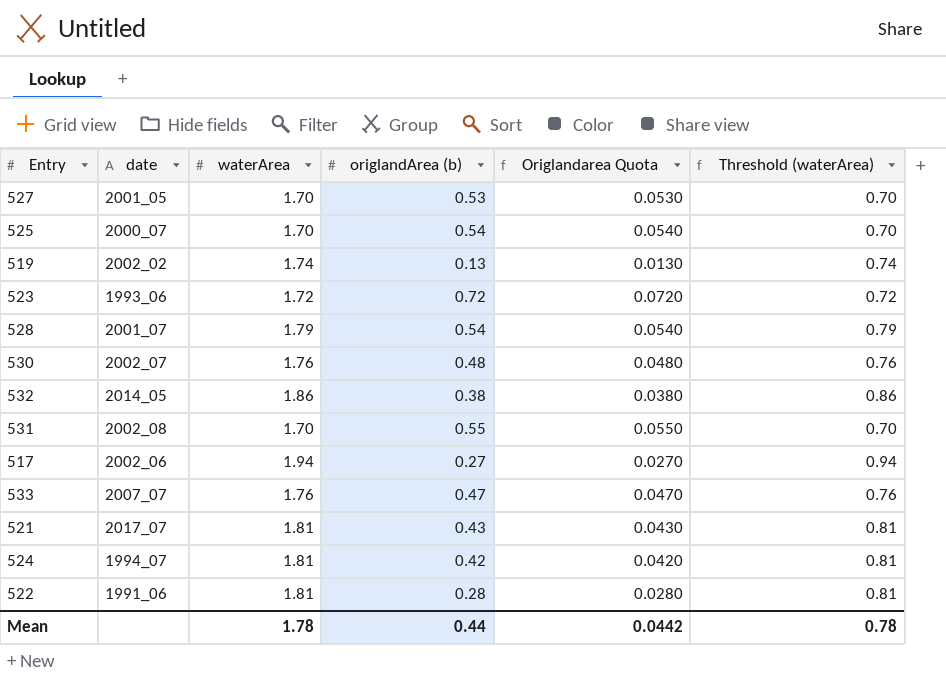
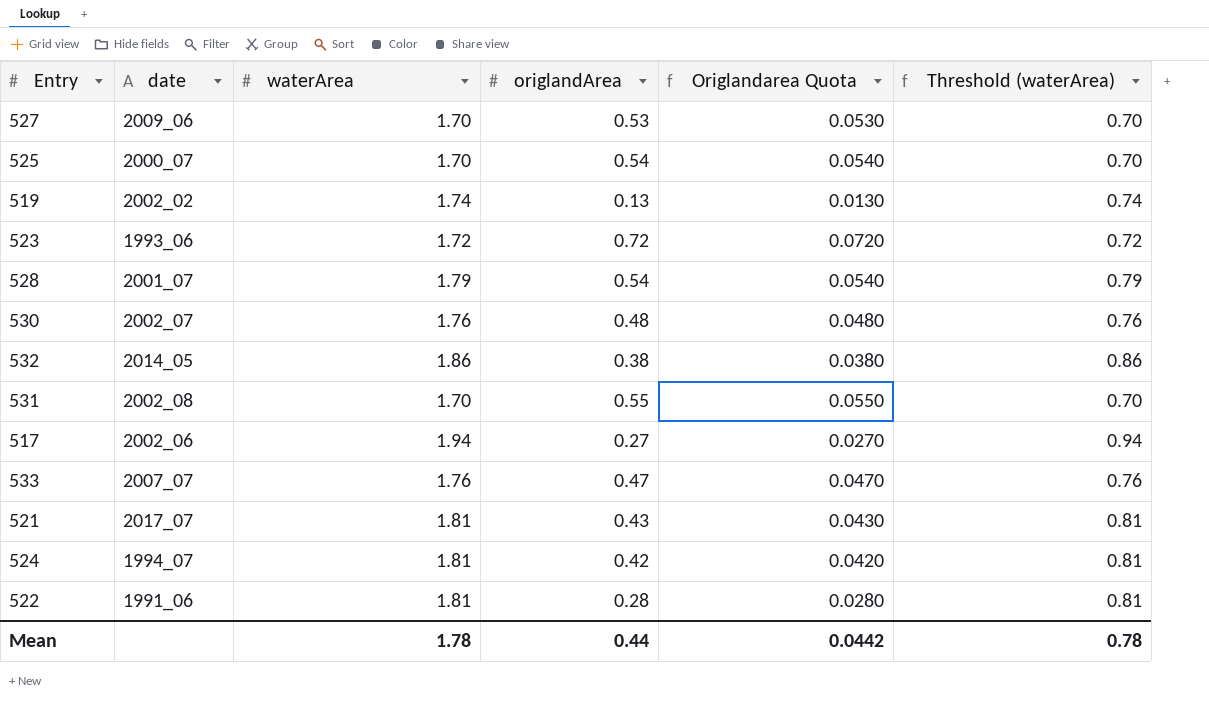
column name: origlandArea (b) -> origlandArea
527 | date: 2001_05 -> 2009_06

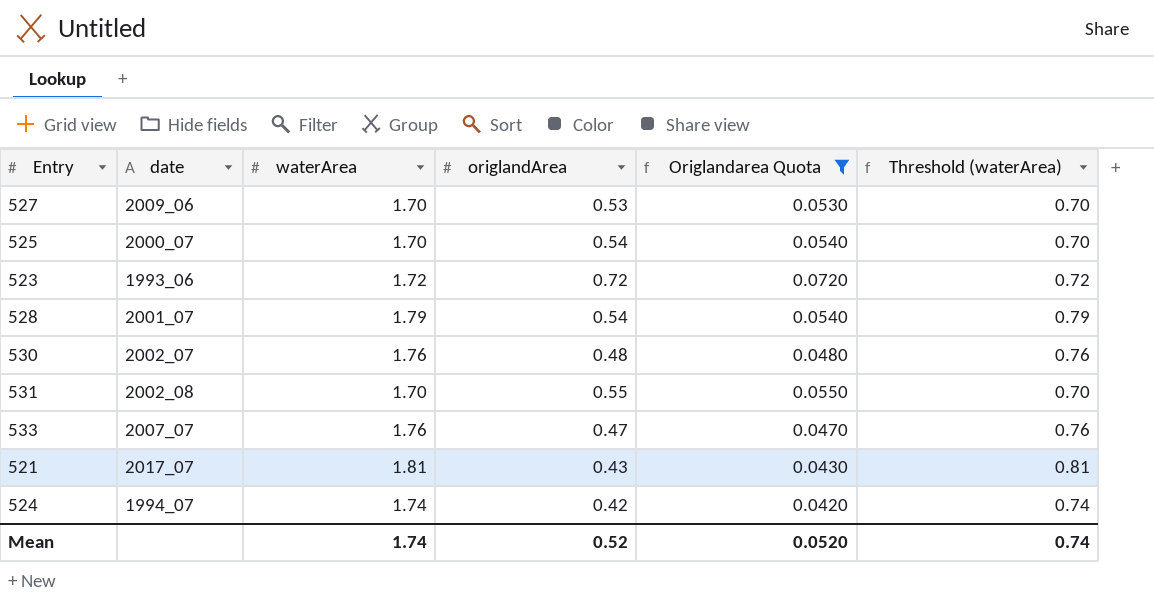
filter: none -> Origlandarea Quota >= 0.0420
524 | waterArea: 1.81 -> 1.74
524 | Threshold (waterArea): 0.81 -> 0.74
Mean | waterArea: 1.78 -> 1.74
Mean | origlandArea: 0.44 -> 0.52
Mean | Origlandarea Quota: 0.0442 -> 0.0520
Mean | Threshold (waterArea): 0.78 -> 0.74

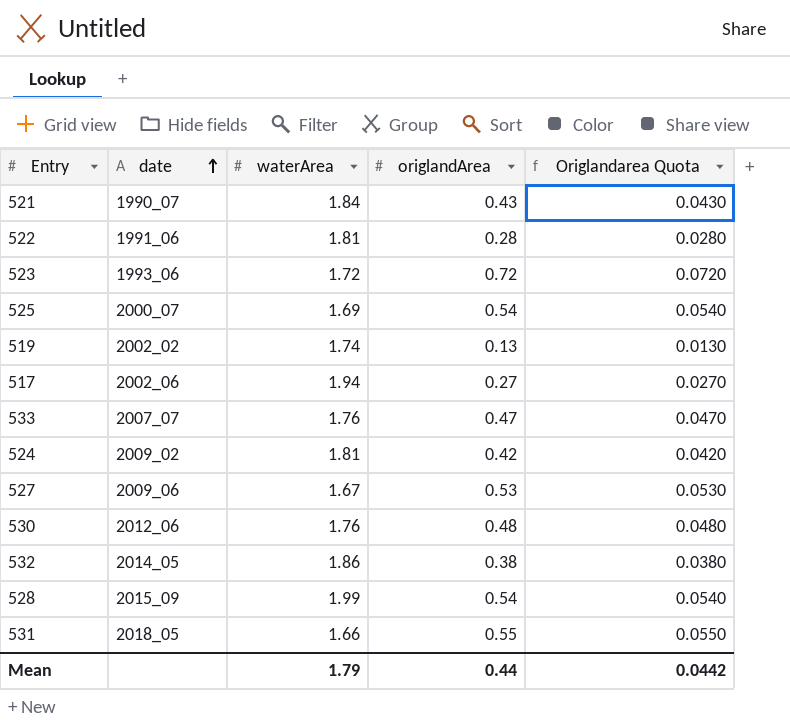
filter: Origlandarea Quota >= 0.0420 -> none
row order: none -> date ascending
column Threshold (waterArea) | formula: [waterArea] - 1 -> none
521 | date: 2017_07 -> 1990_07
521 | waterArea: 1.81 -> 1.84
525 | waterArea: 1.70 -> 1.69
524 | date: 1994_07 -> 2009_02
524 | waterArea: 1.74 -> 1.81
527 | waterArea: 1.70 -> 1.67
530 | date: 2002_07 -> 2012_06
528 | date: 2001_07 -> 2015_09
528 | waterArea: 1.79 -> 1.99
531 | date: 2002_08 -> 2018_05
531 | waterArea: 1.70 -> 1.66
Mean | waterArea: 1.74 -> 1.79
Mean | origlandArea: 0.52 -> 0.44
Mean | Origlandarea Quota: 0.0520 -> 0.0442

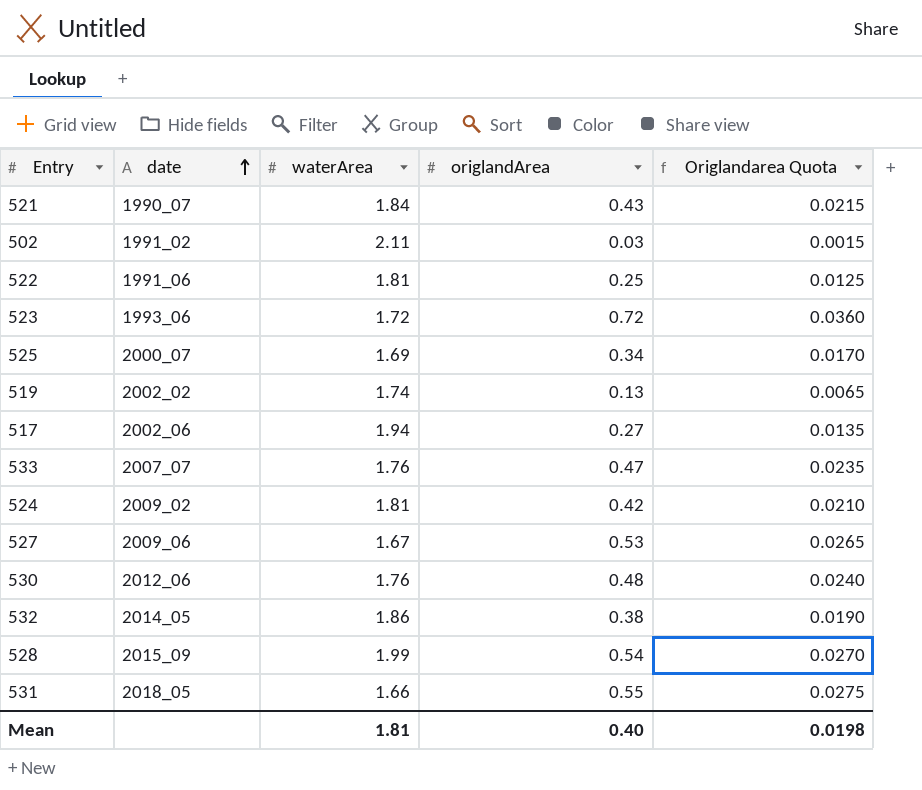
column Origlandarea Quota | formula: [origlandArea] * 0.1 -> [origlandArea] * 0.05
row 502: none -> 1991_02 | 2.11 | 0.03 | 0.0015
522 | origlandArea: 0.28 -> 0.25
525 | origlandArea: 0.54 -> 0.34
Mean | waterArea: 1.79 -> 1.81
Mean | origlandArea: 0.44 -> 0.40
Mean | Origlandarea Quota: 0.0442 -> 0.0198

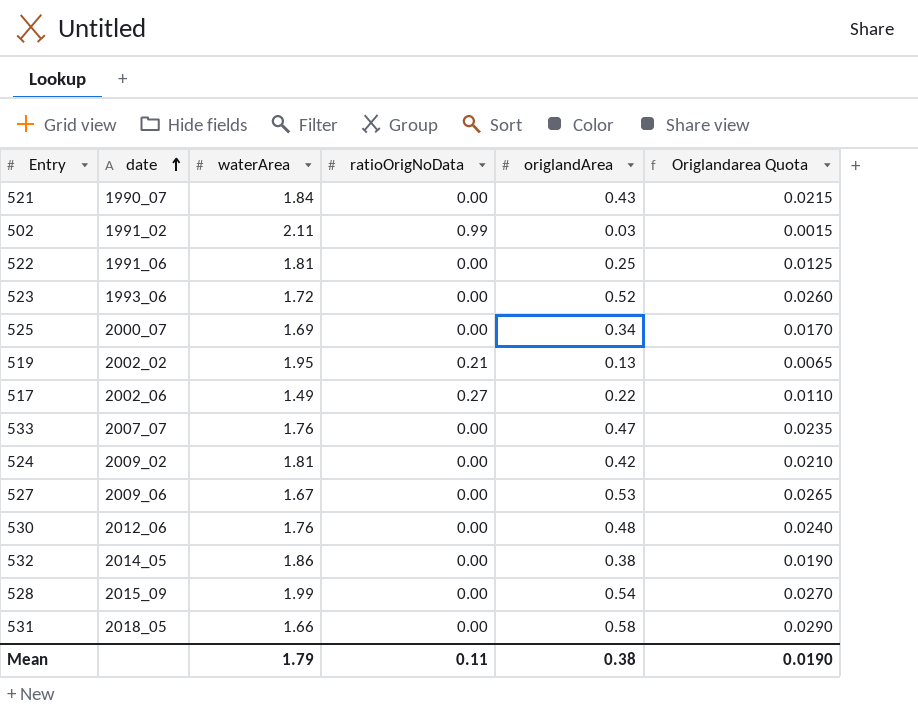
column ratioOrigNoData | position: none -> 4
523 | origlandArea: 0.72 -> 0.52
523 | Origlandarea Quota: 0.0360 -> 0.0260
519 | waterArea: 1.74 -> 1.95
517 | waterArea: 1.94 -> 1.49
517 | origlandArea: 0.27 -> 0.22
517 | Origlandarea Quota: 0.0135 -> 0.0110
531 | origlandArea: 0.55 -> 0.58
531 | Origlandarea Quota: 0.0275 -> 0.0290
Mean | waterArea: 1.81 -> 1.79
Mean | origlandArea: 0.40 -> 0.38
Mean | Origlandarea Quota: 0.0198 -> 0.0190

